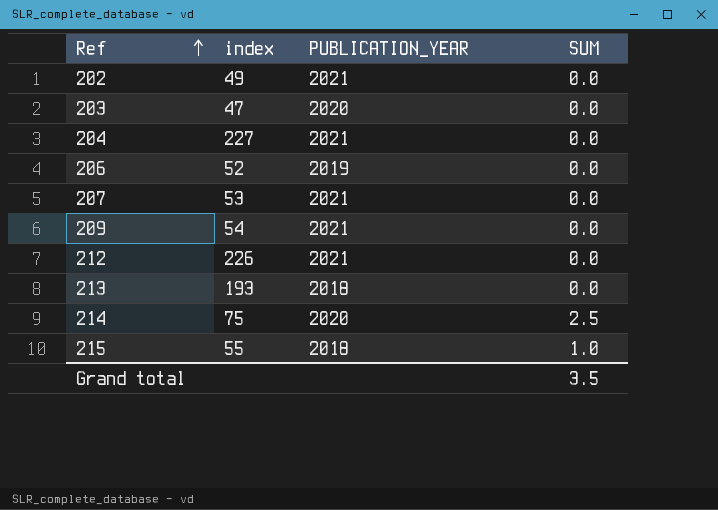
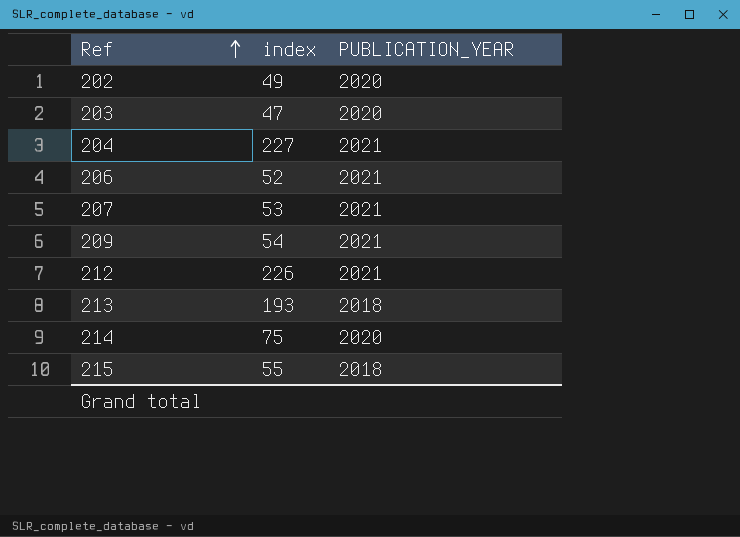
column SUM | position: 4 -> none
202 | PUBLICATION_YEAR: 2021 -> 2020
206 | PUBLICATION_YEAR: 2019 -> 2021

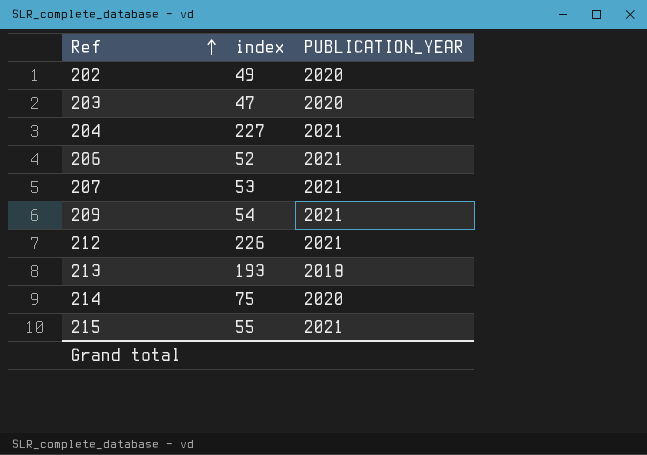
215 | PUBLICATION_YEAR: 2018 -> 2021

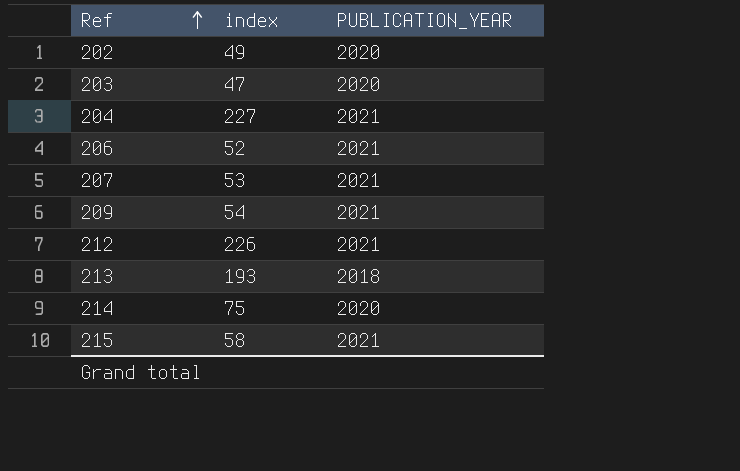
215 | index: 55 -> 58

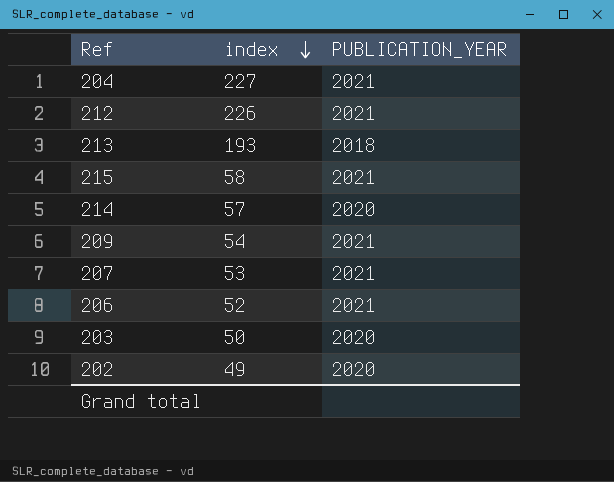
row order: Ref ascending -> index descending
214 | index: 75 -> 57
203 | index: 47 -> 50

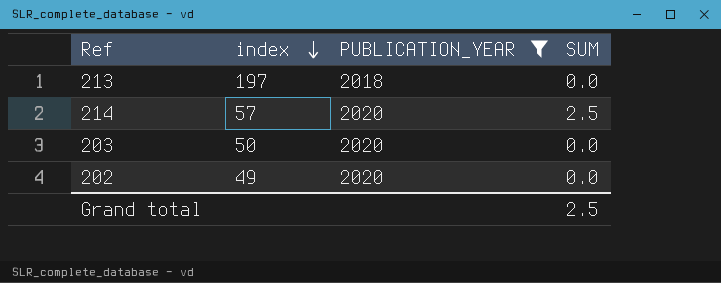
filter: none -> PUBLICATION_YEAR != 2021
column SUM | position: none -> 4
213 | index: 193 -> 197

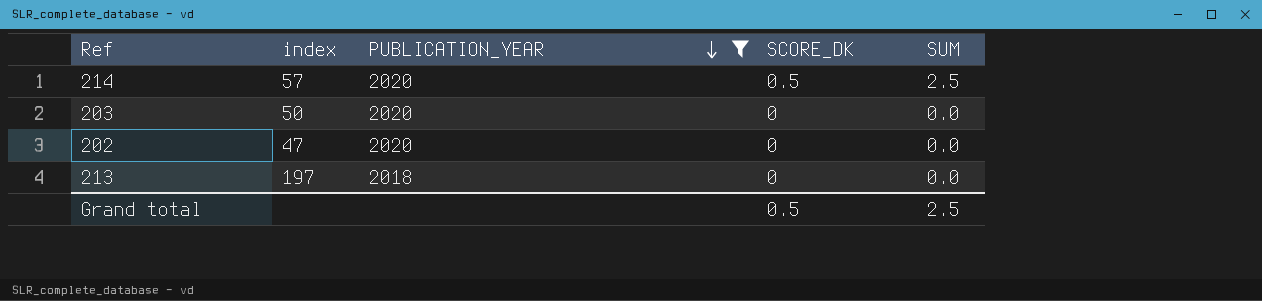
row order: index descending -> PUBLICATION_YEAR descending
column SCORE_DK | position: none -> 4
202 | index: 49 -> 47

